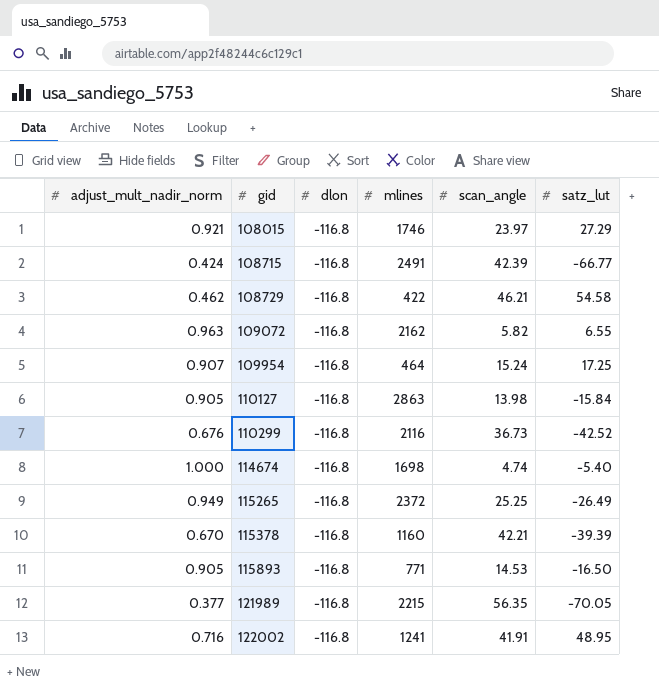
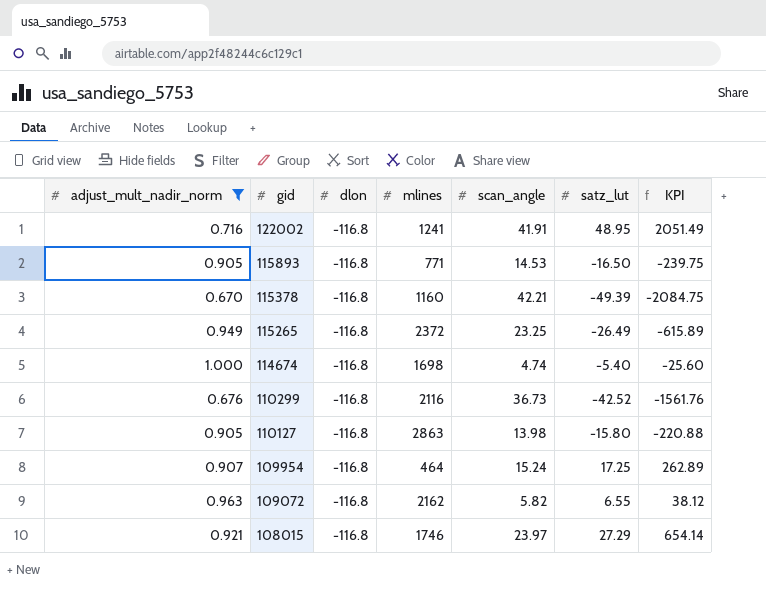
filter: none -> adjust_mult_nadir_norm >= 0.670
row order: gid ascending -> gid descending
column KPI | formula: none -> [scan_angle] * [satz_lut]
115378 | satz_lut: -39.39 -> -49.39
115265 | scan_angle: 25.25 -> 23.25
110127 | satz_lut: -15.84 -> -15.80

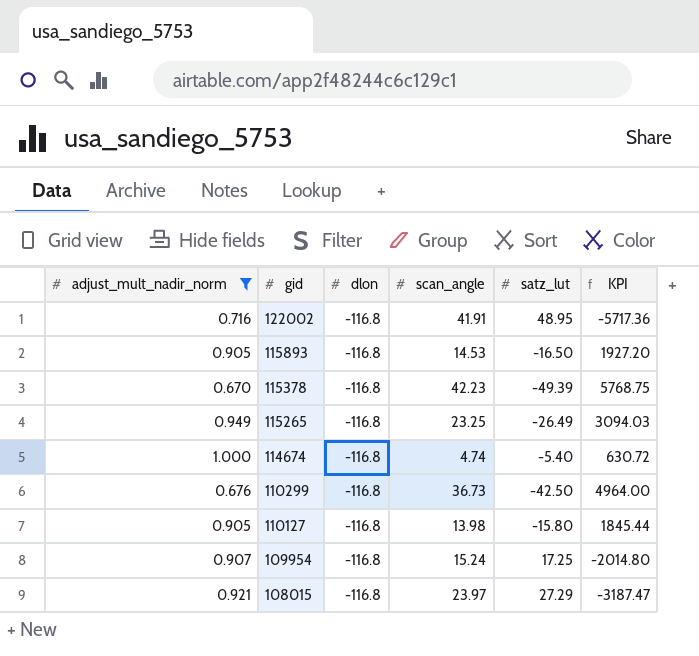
column mlines | position: 4 -> none
column KPI | formula: [scan_angle] * [satz_lut] -> [dlon] * [satz_lut]
row 109072: 0.963 | -116.8 | 2162 | 5.82 | 6.55 | 38.12 -> none
115378 | scan_angle: 42.21 -> 42.23
110299 | satz_lut: -42.52 -> -42.50

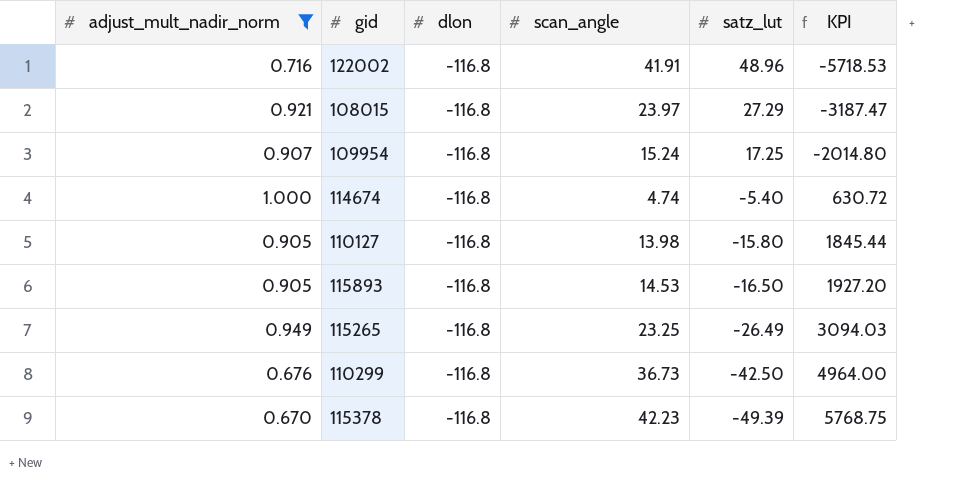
row order: gid descending -> satz_lut descending
122002 | satz_lut: 48.95 -> 48.96
122002 | KPI: -5717.36 -> -5718.53

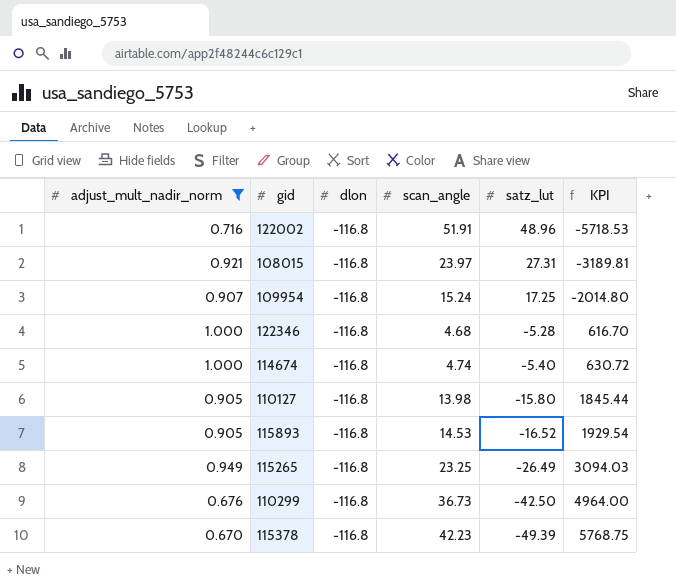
122002 | scan_angle: 41.91 -> 51.91
108015 | satz_lut: 27.29 -> 27.31
108015 | KPI: -3187.47 -> -3189.81
row 122346: none -> 1.000 | -116.8 | 4.68 | -5.28 | 616.70
115893 | satz_lut: -16.50 -> -16.52
115893 | KPI: 1927.20 -> 1929.54

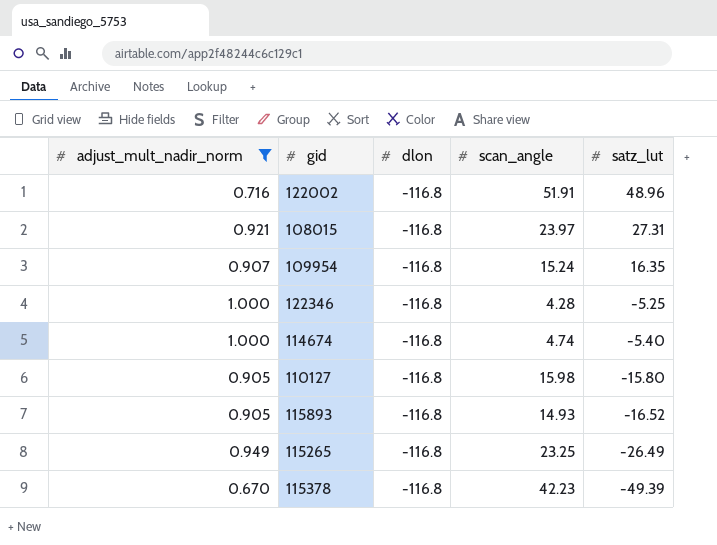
column KPI | formula: [dlon] * [satz_lut] -> none
row 110299: 0.676 | -116.8 | 36.73 | -42.50 | 4964.00 -> none
109954 | satz_lut: 17.25 -> 16.35
122346 | scan_angle: 4.68 -> 4.28
122346 | satz_lut: -5.28 -> -5.25
110127 | scan_angle: 13.98 -> 15.98
115893 | scan_angle: 14.53 -> 14.93

